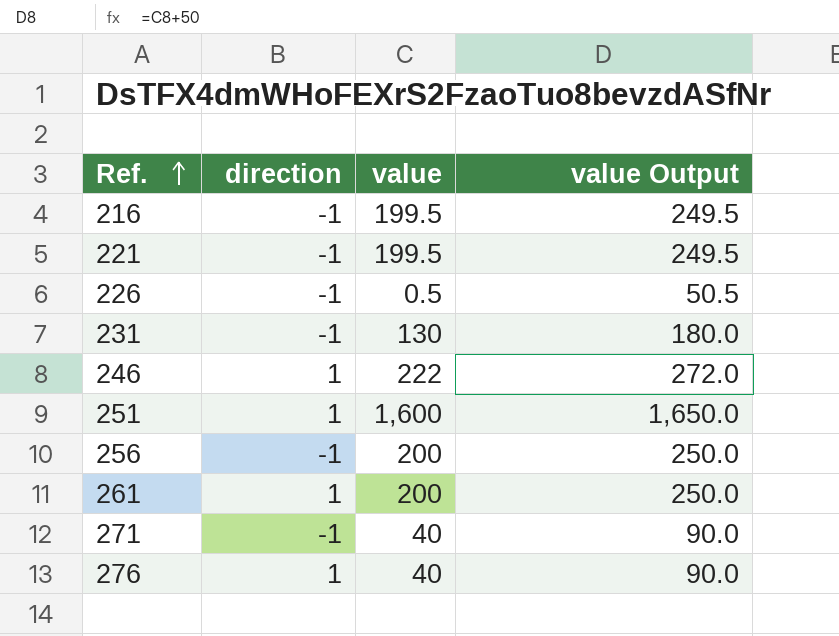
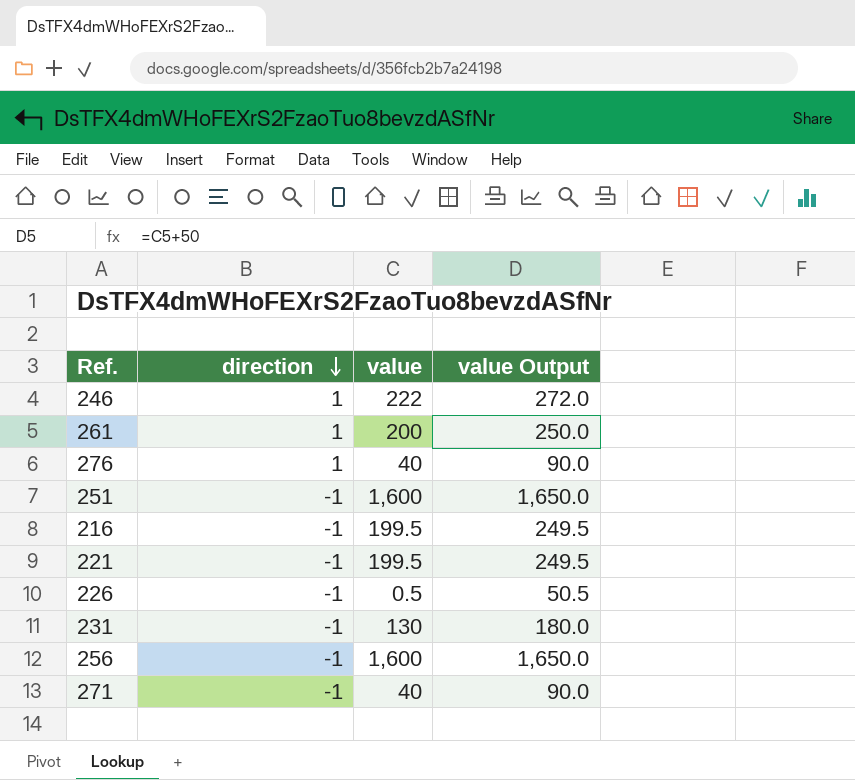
row order: Ref. ascending -> direction descending
251 | direction: 1 -> -1
256 | value: 200 -> 1,600
256 | value Output: 250.0 -> 1,650.0

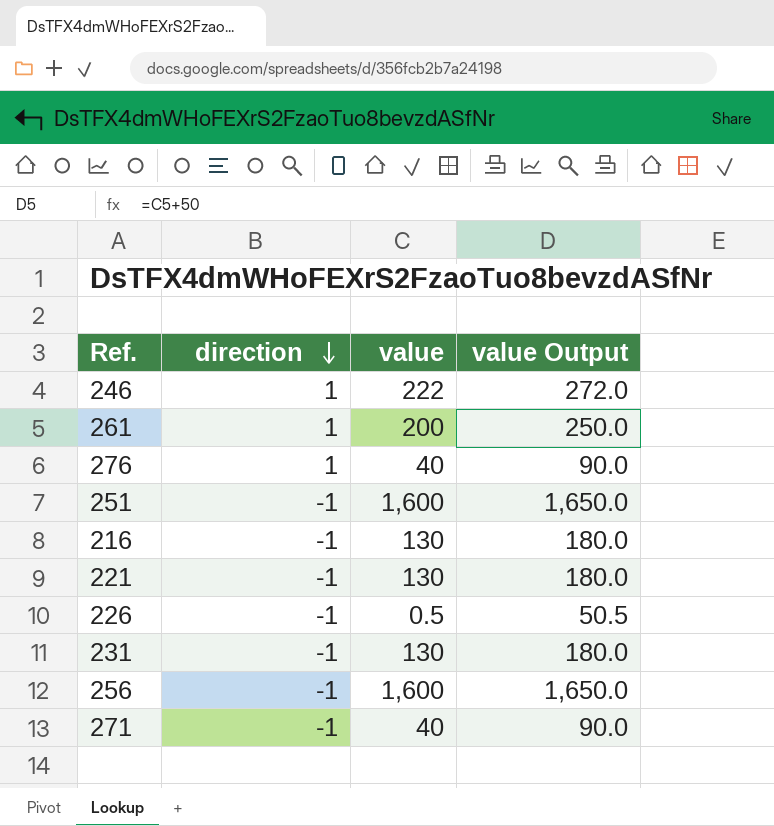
216 | value: 199.5 -> 130
216 | value Output: 249.5 -> 180.0
221 | value: 199.5 -> 130
221 | value Output: 249.5 -> 180.0

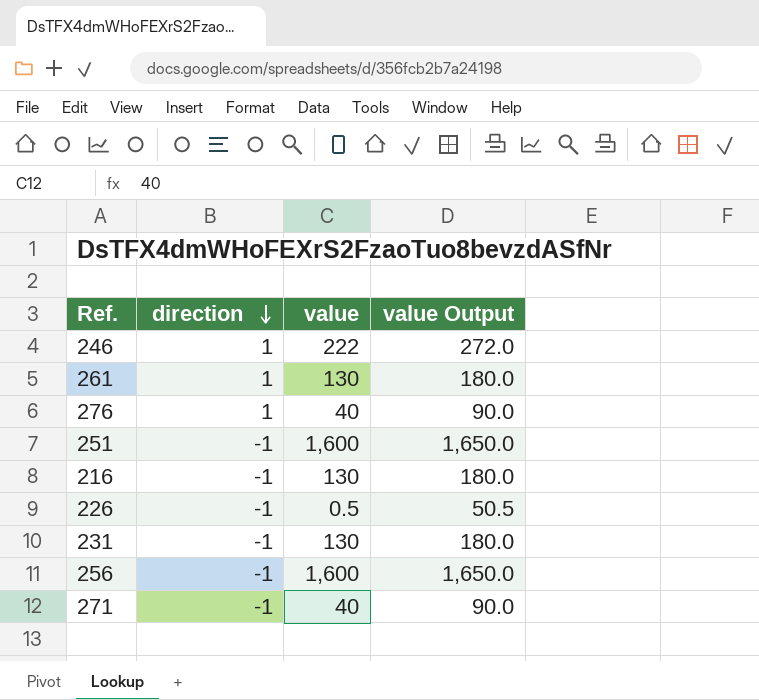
row 221: -1 | 130 | 180.0 -> none
261 | value: 200 -> 130
261 | value Output: 250.0 -> 180.0

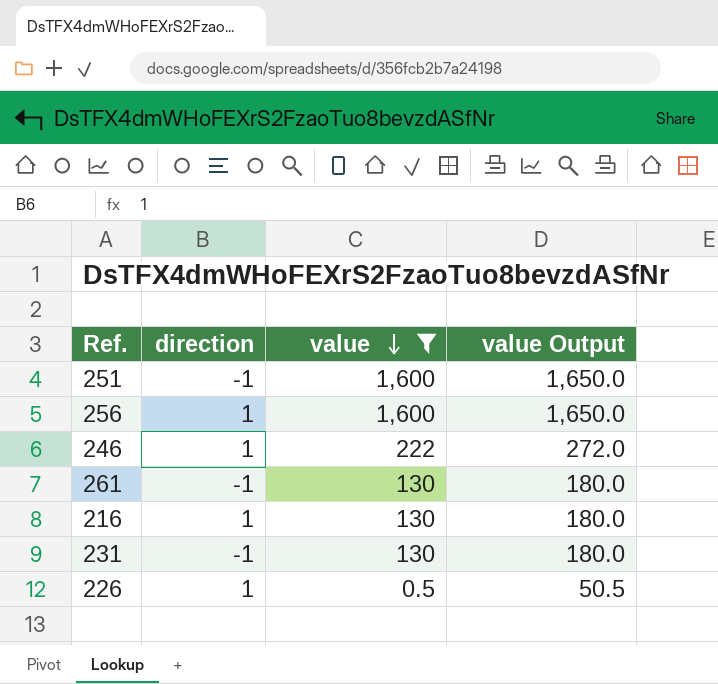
filter: none -> value != 40
row order: direction descending -> value descending
256 | direction: -1 -> 1
261 | direction: 1 -> -1
216 | direction: -1 -> 1
226 | direction: -1 -> 1

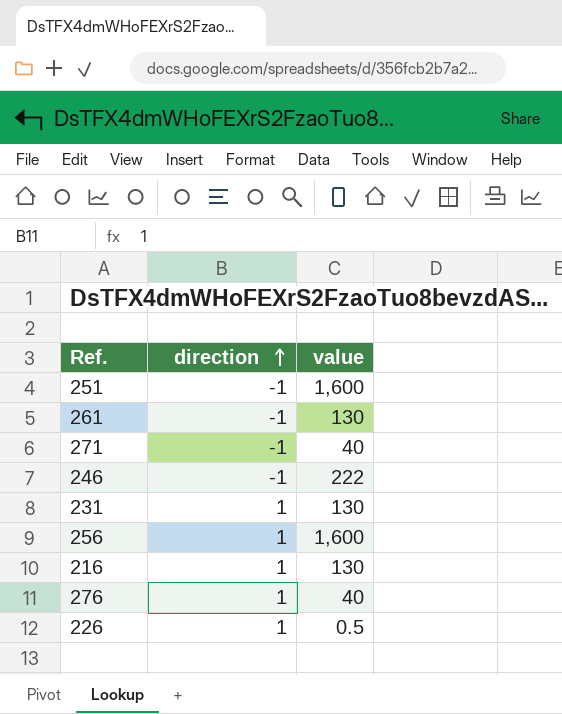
filter: value != 40 -> none
row order: value descending -> direction ascending
column value Output | formula: [value] + 50 -> none
246 | direction: 1 -> -1
231 | direction: -1 -> 1

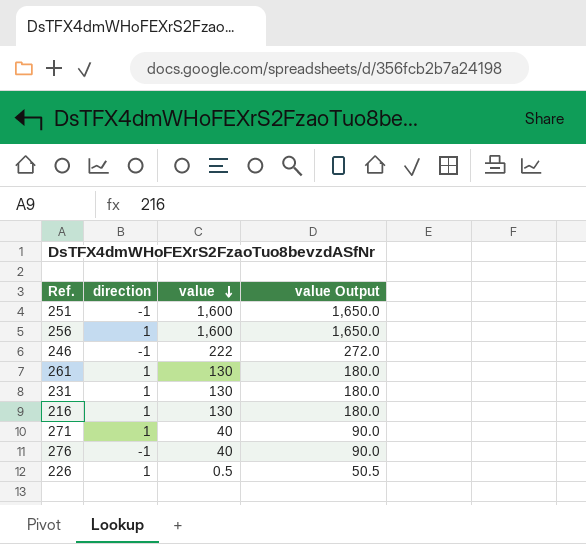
row order: direction ascending -> value descending
column value Output | formula: none -> [value] + 50
261 | direction: -1 -> 1
271 | direction: -1 -> 1
276 | direction: 1 -> -1

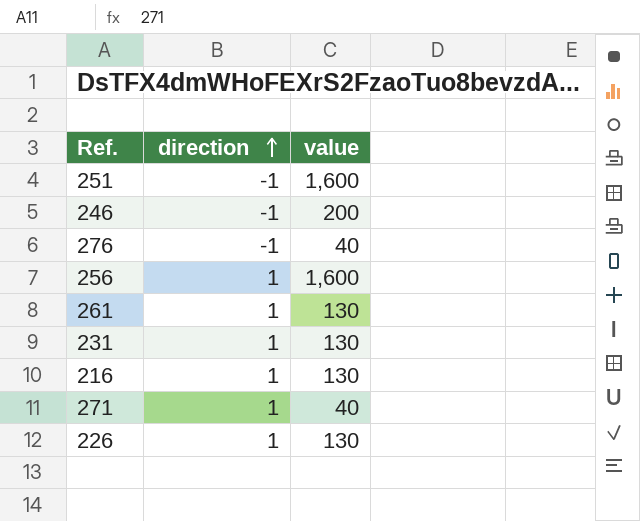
row order: value descending -> direction ascending
column value Output | formula: [value] + 50 -> none
246 | value: 222 -> 200
226 | value: 0.5 -> 130

